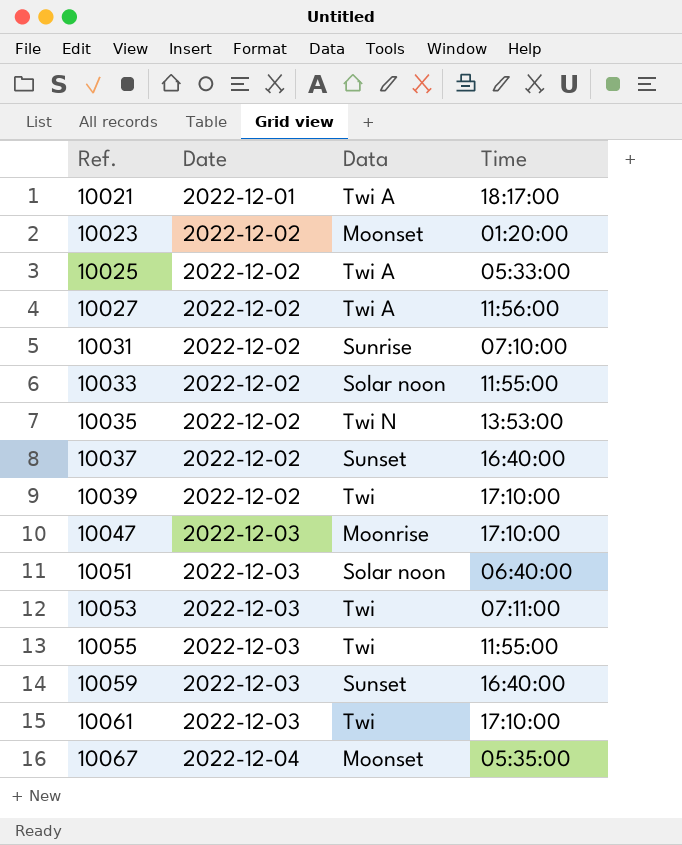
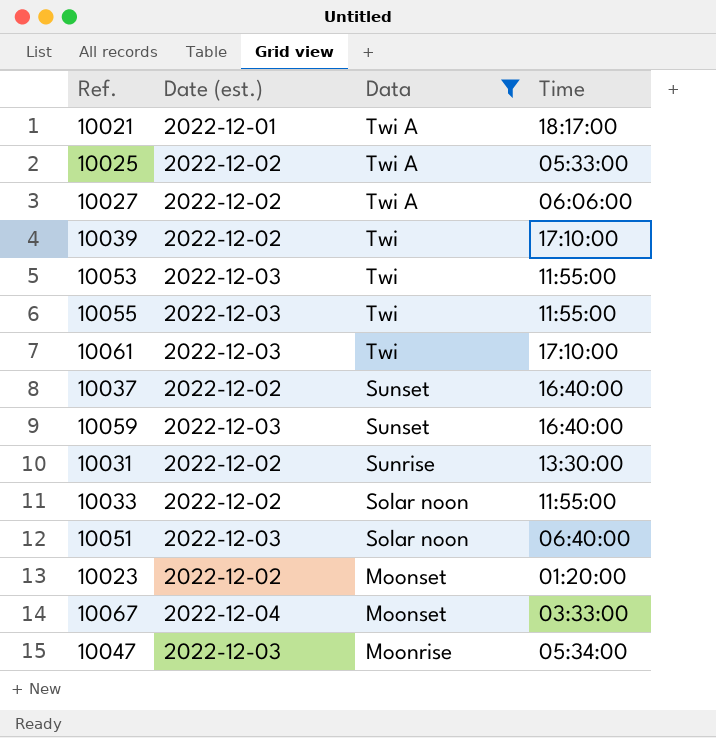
filter: none -> Data != Twi N
row order: Ref. ascending -> Data descending
column name: Date -> Date (est.)
10027 | Time: 11:56:00 -> 06:06:00
10053 | Time: 07:11:00 -> 11:55:00
10031 | Time: 07:10:00 -> 13:30:00
10067 | Time: 05:35:00 -> 03:33:00
10047 | Time: 17:10:00 -> 05:34:00

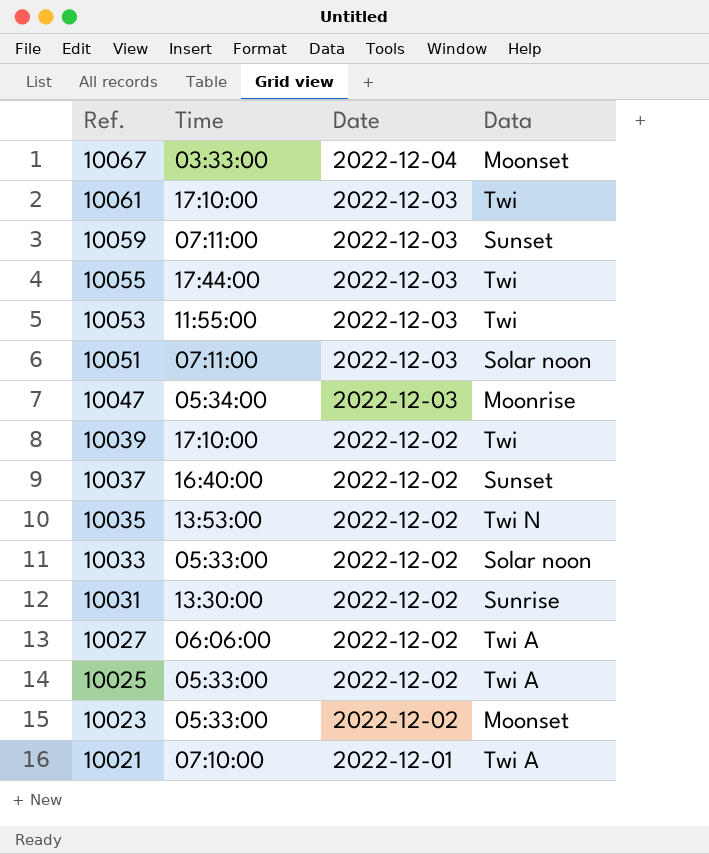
filter: Data != Twi N -> none
row order: Data descending -> Ref. descending
column Time | position: 4 -> 2
column name: Date (est.) -> Date
10059 | Time: 16:40:00 -> 07:11:00
10055 | Time: 11:55:00 -> 17:44:00
10051 | Time: 06:40:00 -> 07:11:00
10033 | Time: 11:55:00 -> 05:33:00
10023 | Time: 01:20:00 -> 05:33:00
10021 | Time: 18:17:00 -> 07:10:00

